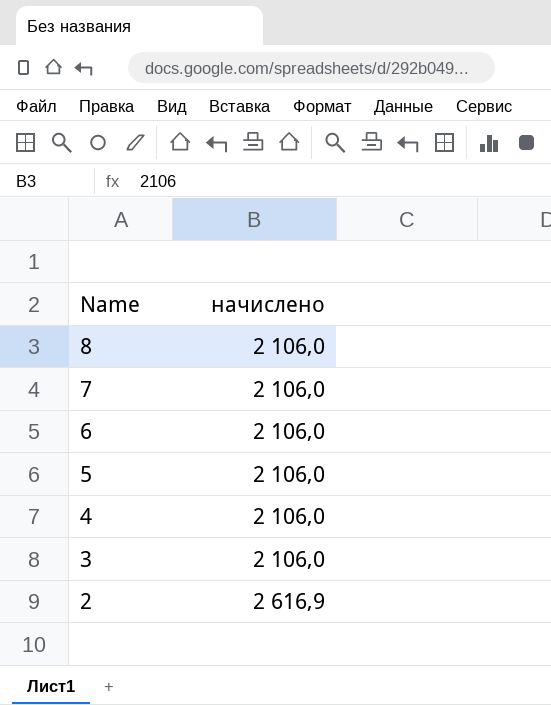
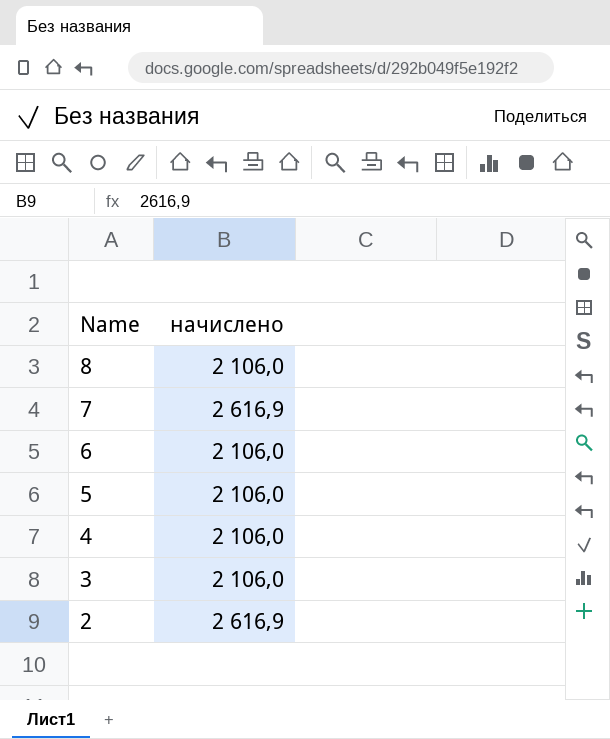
7 | начислено: 2 106,0 -> 2 616,9

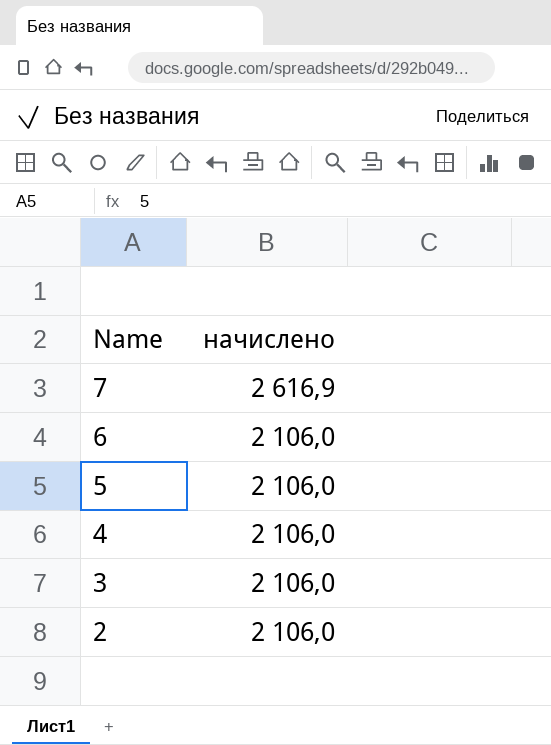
row 8: 2 106,0 -> none
2 | начислено: 2 616,9 -> 2 106,0

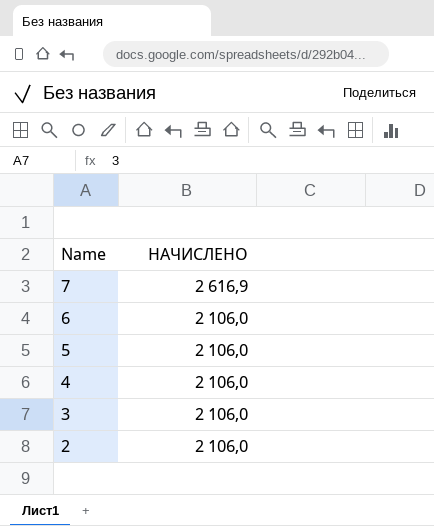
column name: начислено -> НАЧИСЛЕНО

